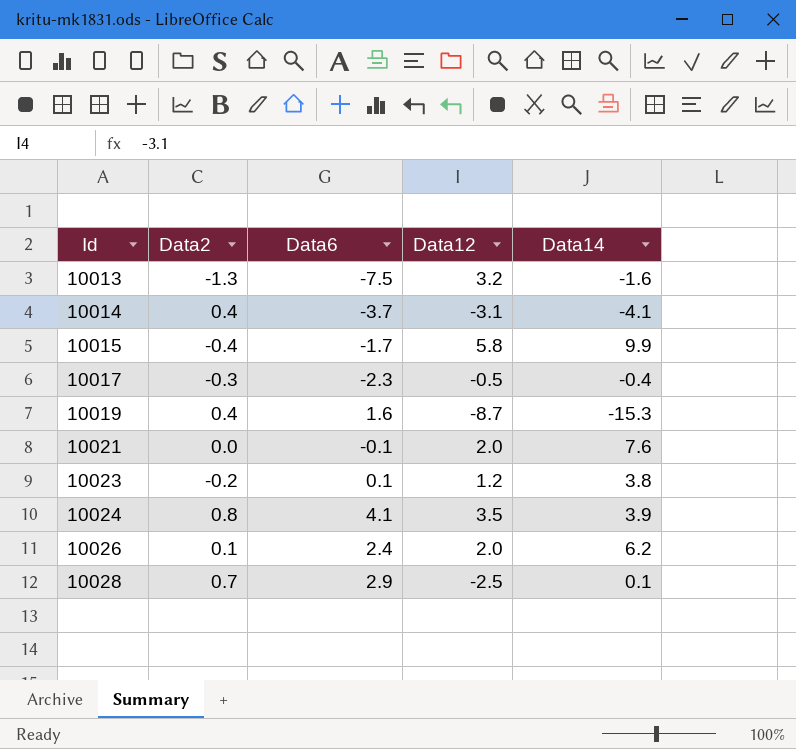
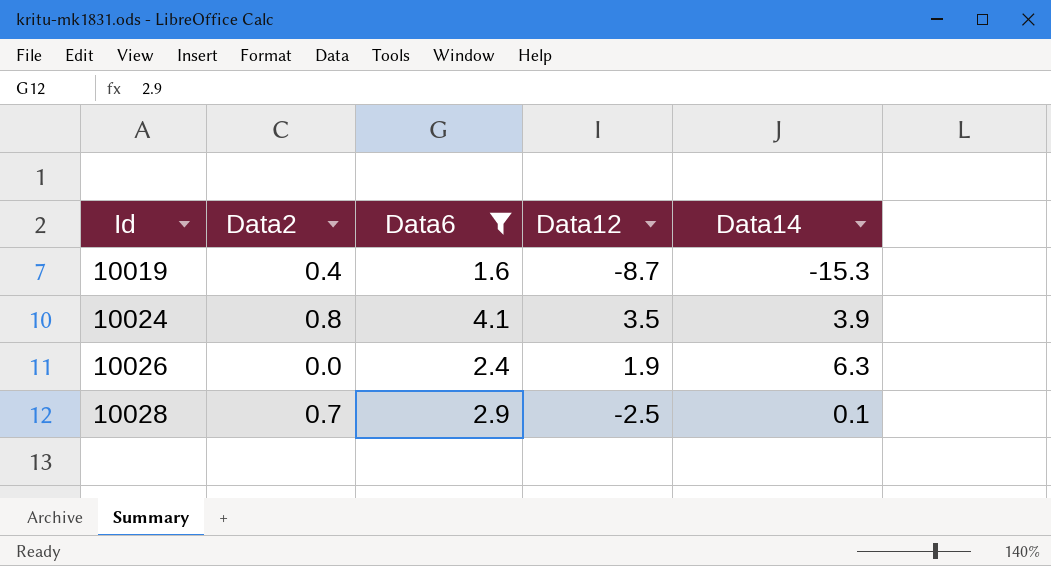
filter: none -> Data6 >= 1.6
10026 | Data2: 0.1 -> 0.0
10026 | Data12: 2.0 -> 1.9
10026 | Data14: 6.2 -> 6.3

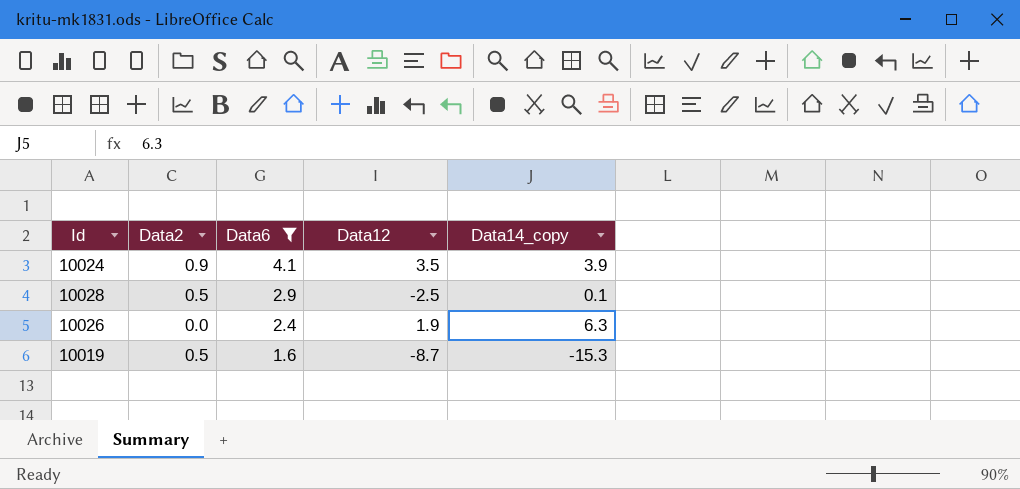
row order: Id ascending -> Data6 descending
column name: Data14 -> Data14_copy
10024 | Data2: 0.8 -> 0.9
10028 | Data2: 0.7 -> 0.5
10019 | Data2: 0.4 -> 0.5

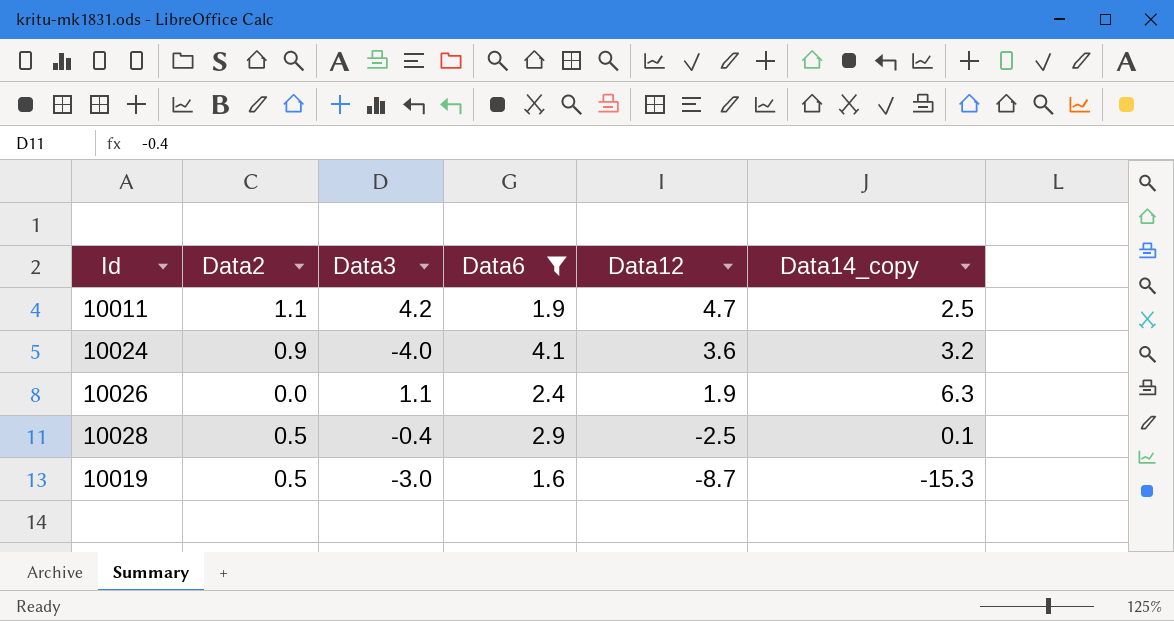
row order: Data6 descending -> Data12 descending
column Data3 | position: none -> 3
row 10011: none -> 1.1 | 4.2 | 1.9 | 4.7 | 2.5
10024 | Data12: 3.5 -> 3.6
10024 | Data14_copy: 3.9 -> 3.2

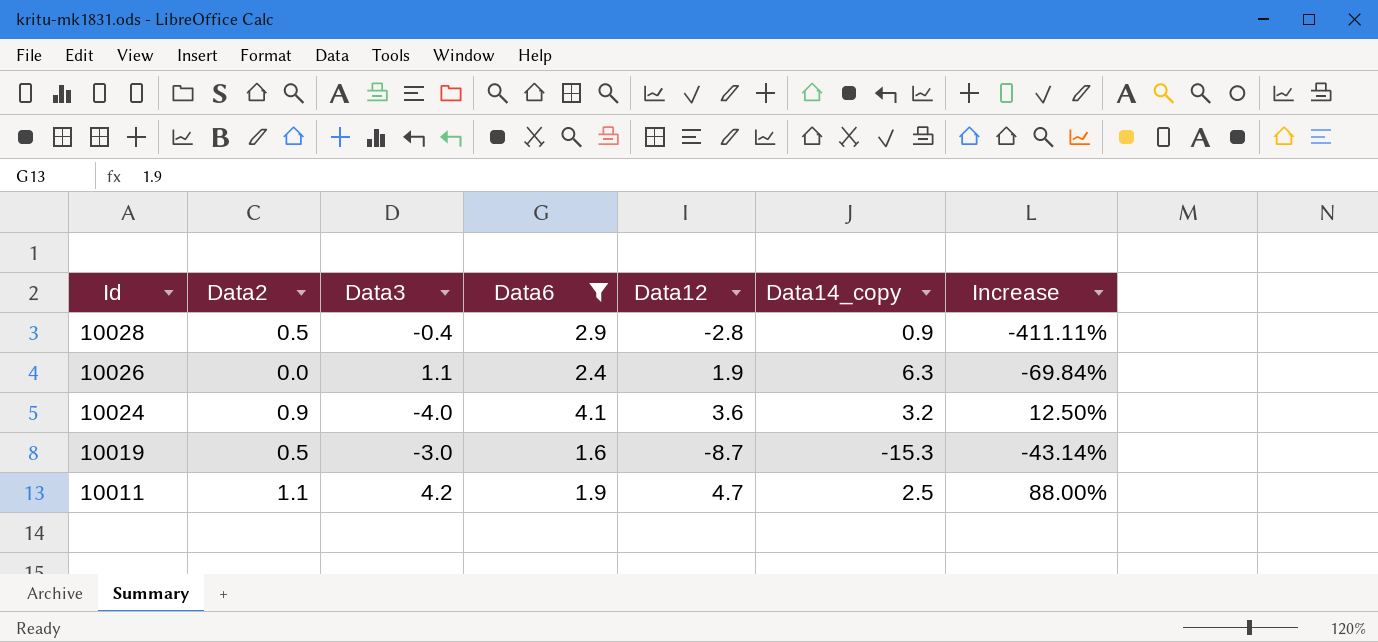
row order: Data12 descending -> Id descending
column Increase | formula: none -> ([Data12] - [Data14_copy]) / [Data14_copy]
10028 | Data12: -2.5 -> -2.8
10028 | Data14_copy: 0.1 -> 0.9

